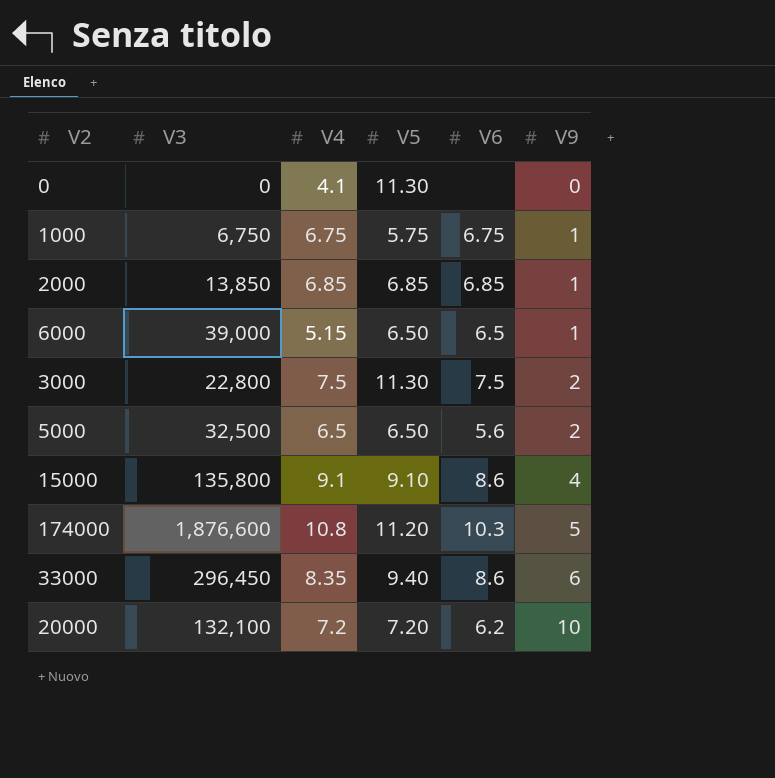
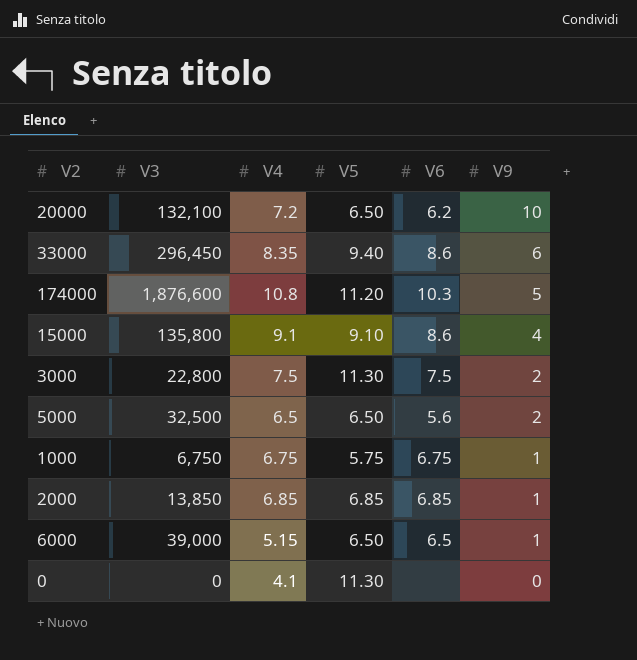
row order: V9 ascending -> V9 descending
20000 | V5: 7.20 -> 6.50

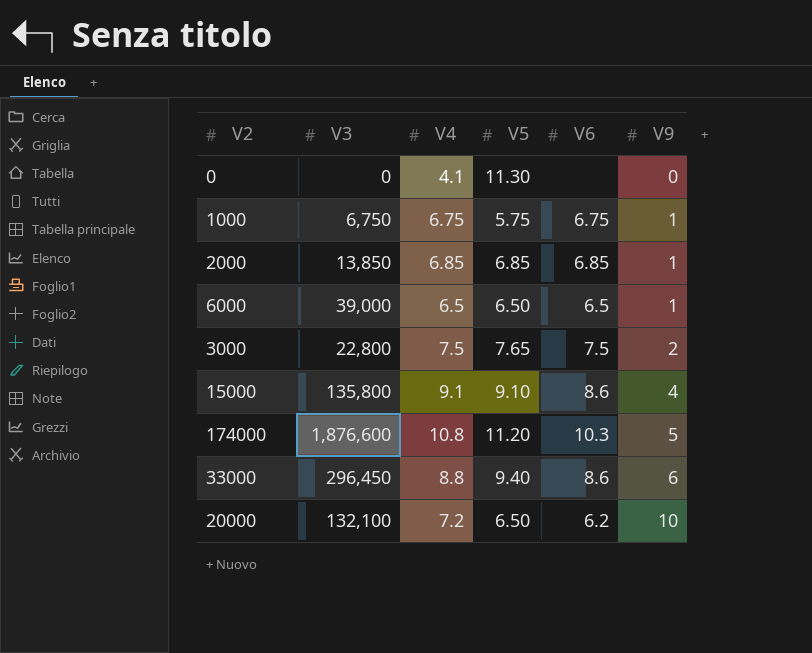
row order: V9 descending -> V9 ascending
row 5000: 32,500 | 6.5 | 6.50 | 5.6 | 2 -> none
6000 | V4: 5.15 -> 6.5
3000 | V5: 11.30 -> 7.65
33000 | V4: 8.35 -> 8.8

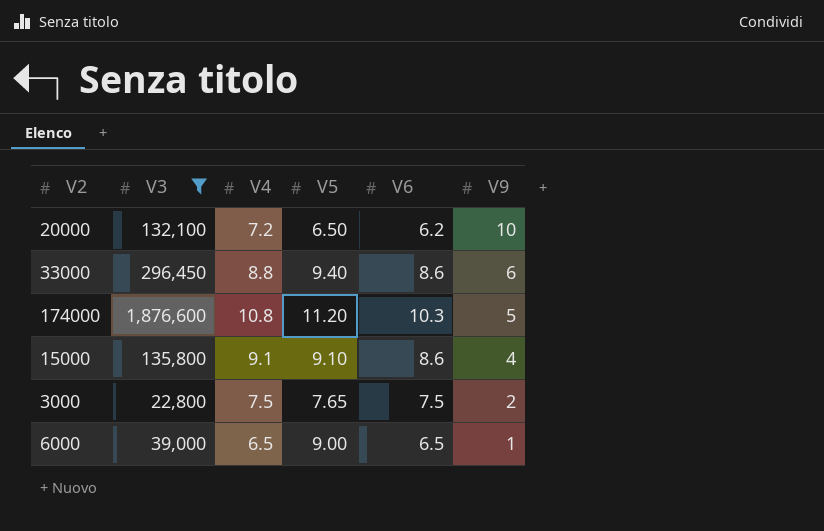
filter: none -> V3 >= 22,800
row order: V9 ascending -> V9 descending
6000 | V5: 6.50 -> 9.00

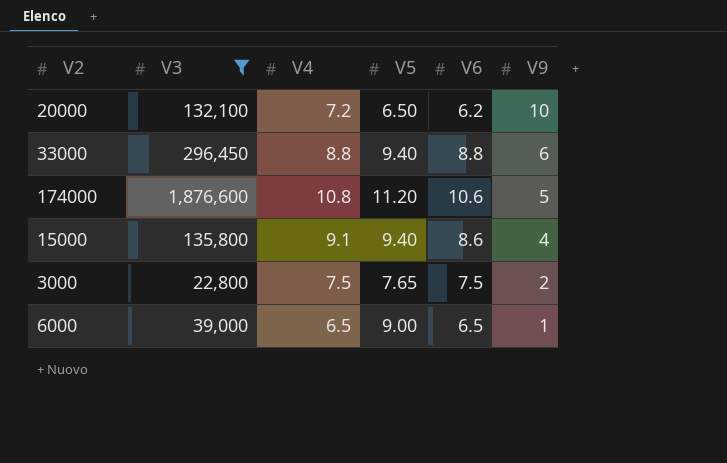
33000 | V6: 8.6 -> 8.8
174000 | V6: 10.3 -> 10.6
15000 | V5: 9.10 -> 9.40

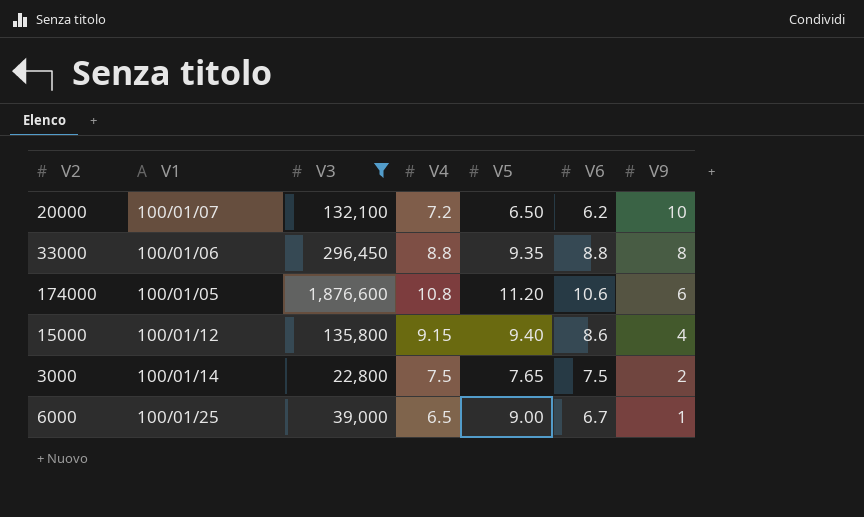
column V1 | position: none -> 2
33000 | V5: 9.40 -> 9.35
33000 | V9: 6 -> 8
174000 | V9: 5 -> 6
15000 | V4: 9.1 -> 9.15
6000 | V6: 6.5 -> 6.7

